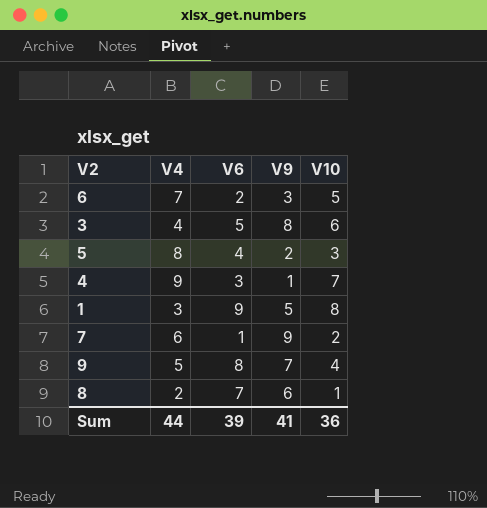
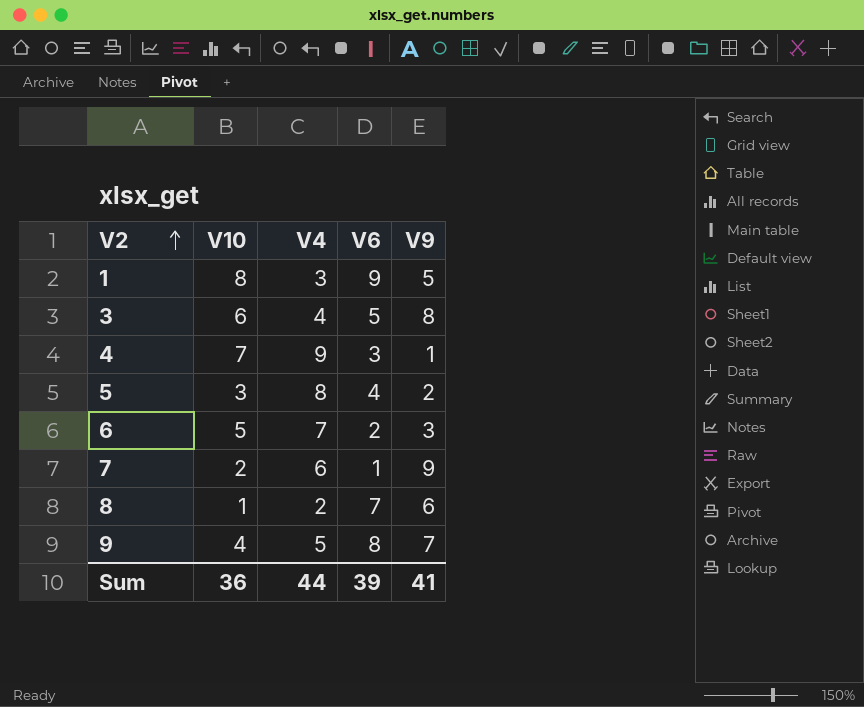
row order: none -> V2 ascending
column V10 | position: 5 -> 2

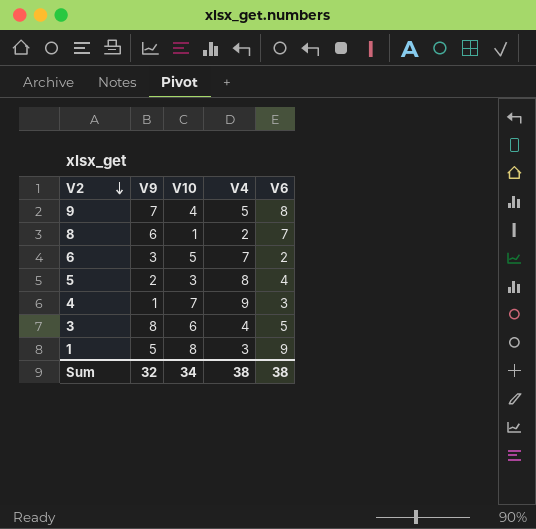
row order: V2 ascending -> V2 descending
column V9 | position: 5 -> 2
row 7: 2 | 6 | 1 | 9 -> none
Sum | V9: 41 -> 32
Sum | V10: 36 -> 34
Sum | V4: 44 -> 38
Sum | V6: 39 -> 38

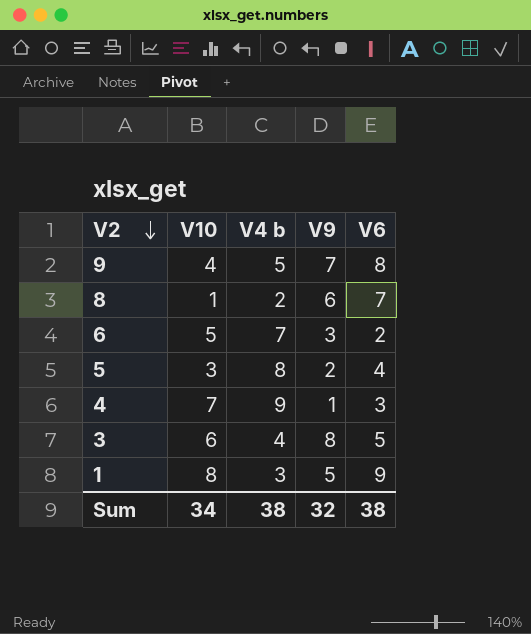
column name: V4 -> V4 b
column V9 | position: 2 -> 4

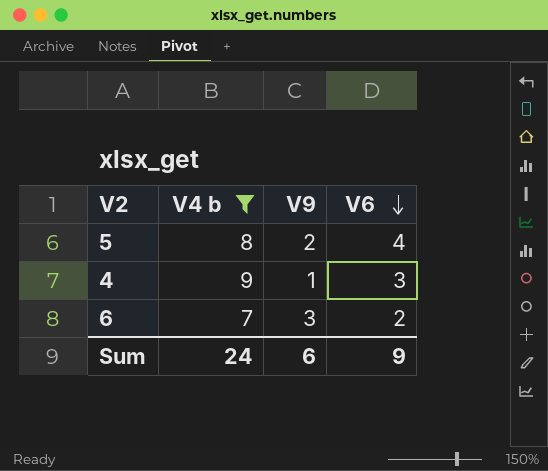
filter: none -> V4 b >= 7
row order: V2 descending -> V6 descending
column V10 | position: 2 -> none
Sum | V4 b: 38 -> 24
Sum | V9: 32 -> 6
Sum | V6: 38 -> 9

